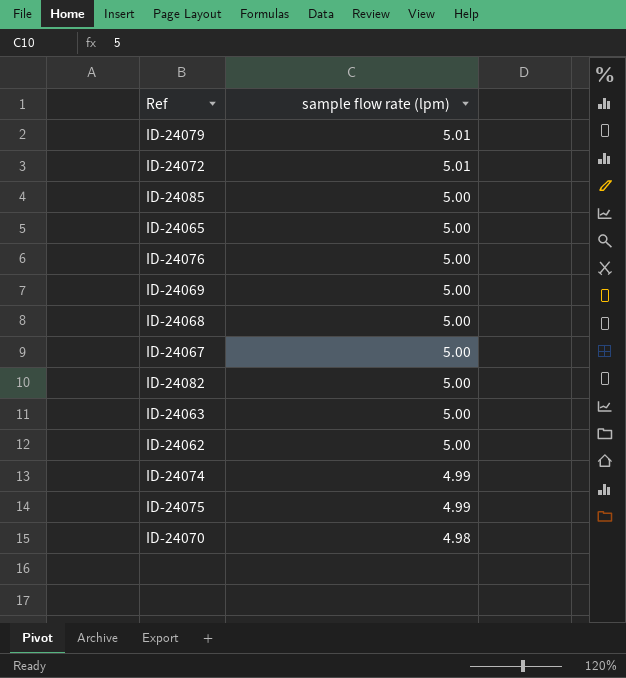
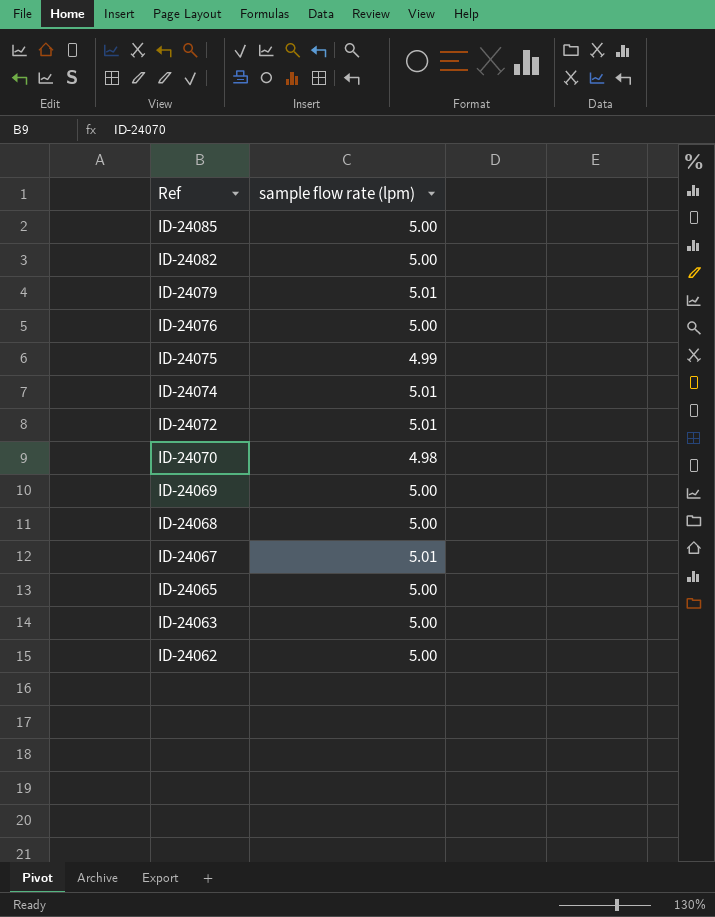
row order: sample flow rate (lpm) descending -> Ref descending
ID-24074 | sample flow rate (lpm): 4.99 -> 5.01
ID-24067 | sample flow rate (lpm): 5.00 -> 5.01

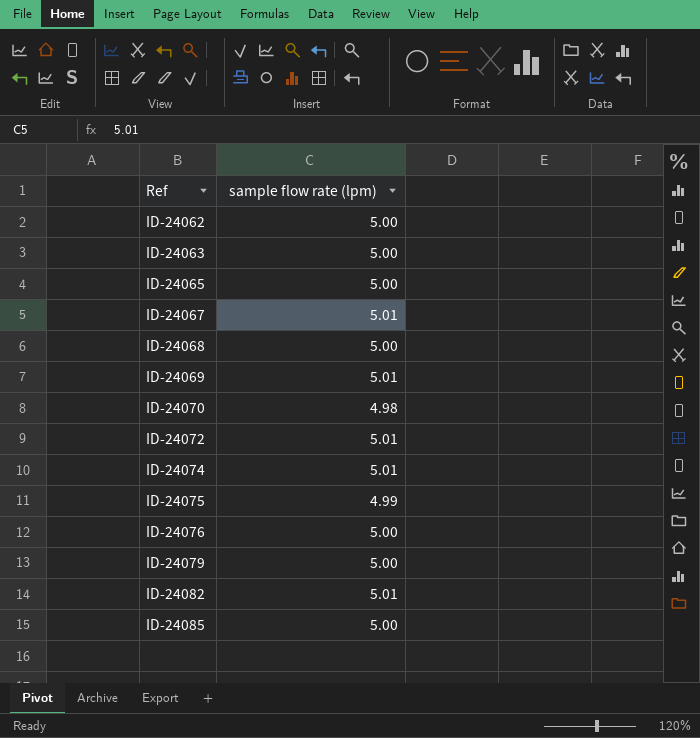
row order: Ref descending -> Ref ascending
ID-24069 | sample flow rate (lpm): 5.00 -> 5.01
ID-24079 | sample flow rate (lpm): 5.01 -> 5.00
ID-24082 | sample flow rate (lpm): 5.00 -> 5.01

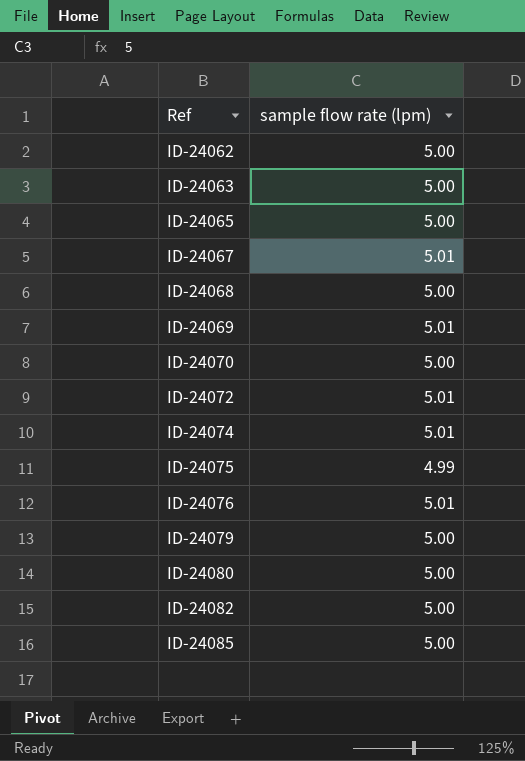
ID-24070 | sample flow rate (lpm): 4.98 -> 5.00
ID-24076 | sample flow rate (lpm): 5.00 -> 5.01
row ID-24080: none -> 5.00
ID-24082 | sample flow rate (lpm): 5.01 -> 5.00

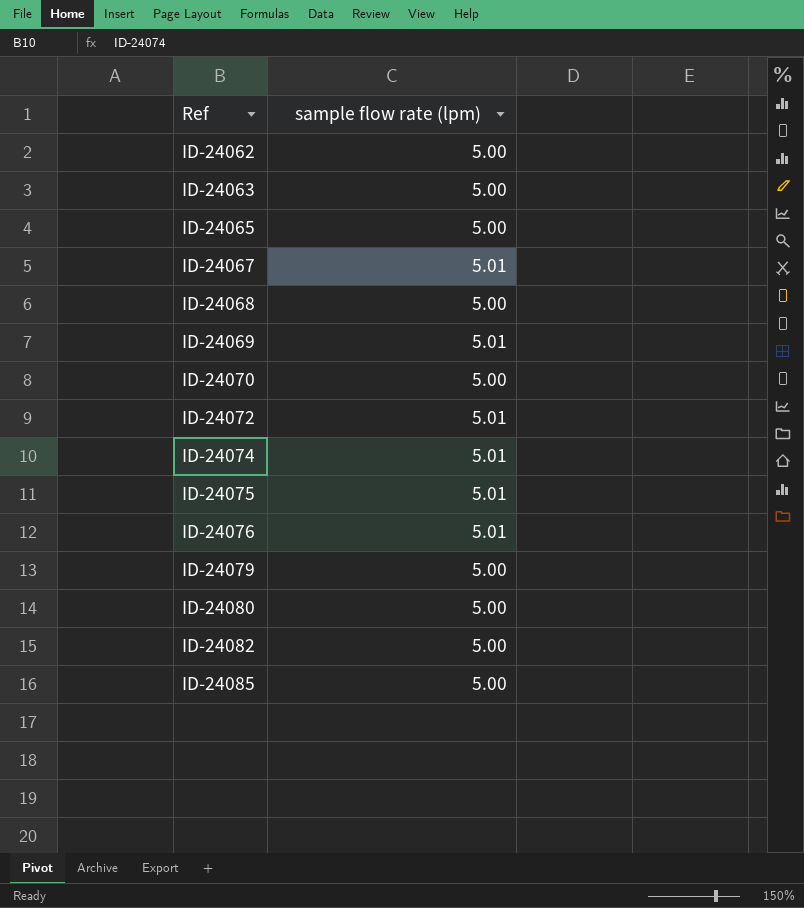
ID-24075 | sample flow rate (lpm): 4.99 -> 5.01

